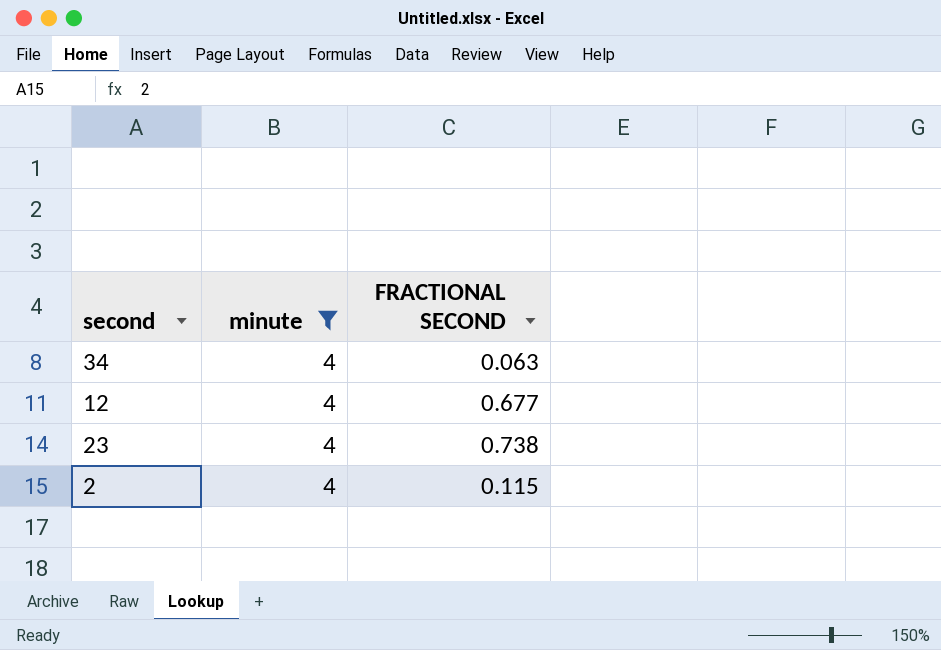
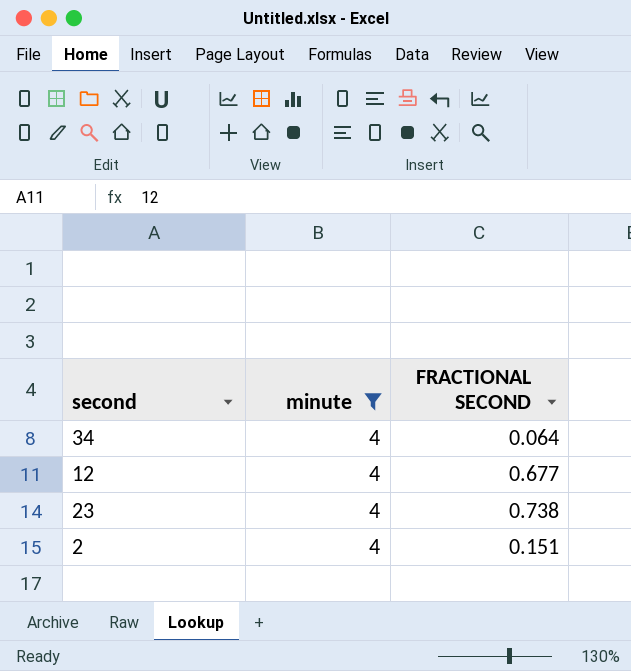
34 | FRACTIONAL SECOND: 0.063 -> 0.064
2 | FRACTIONAL SECOND: 0.115 -> 0.151

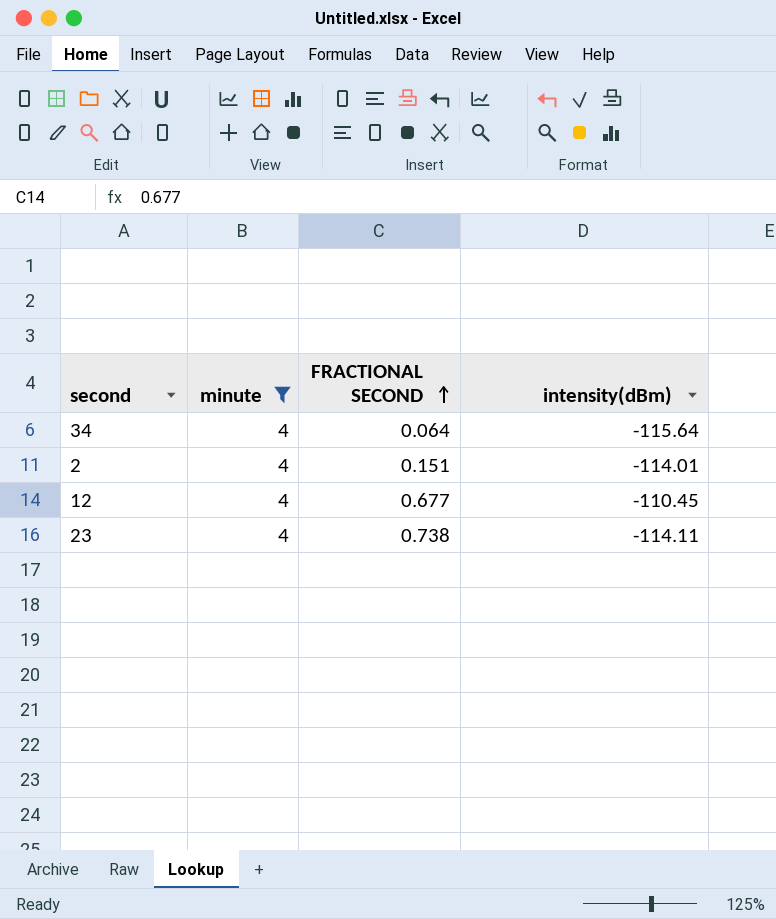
row order: none -> FRACTIONAL SECOND ascending
column intensity(dBm) | position: none -> 4

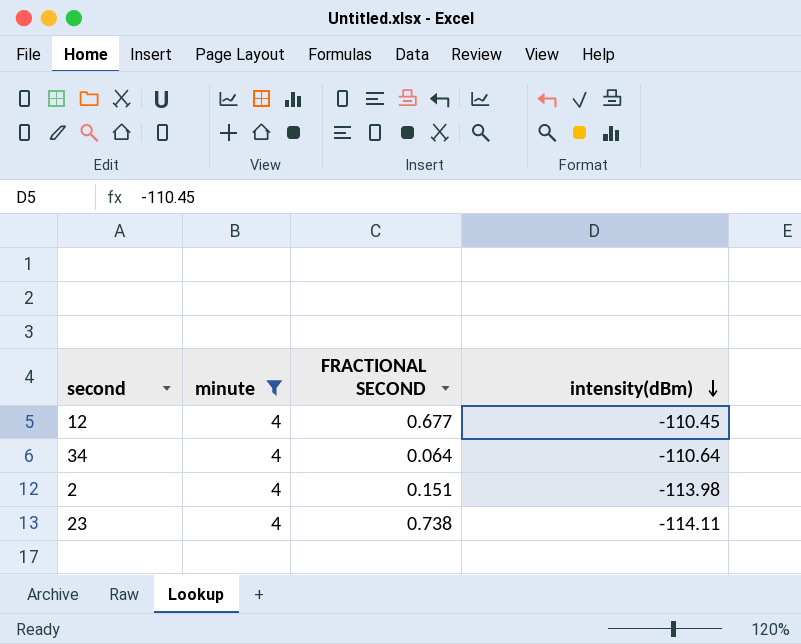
row order: FRACTIONAL SECOND ascending -> intensity(dBm) descending
34 | intensity(dBm): -115.64 -> -110.64
2 | intensity(dBm): -114.01 -> -113.98

